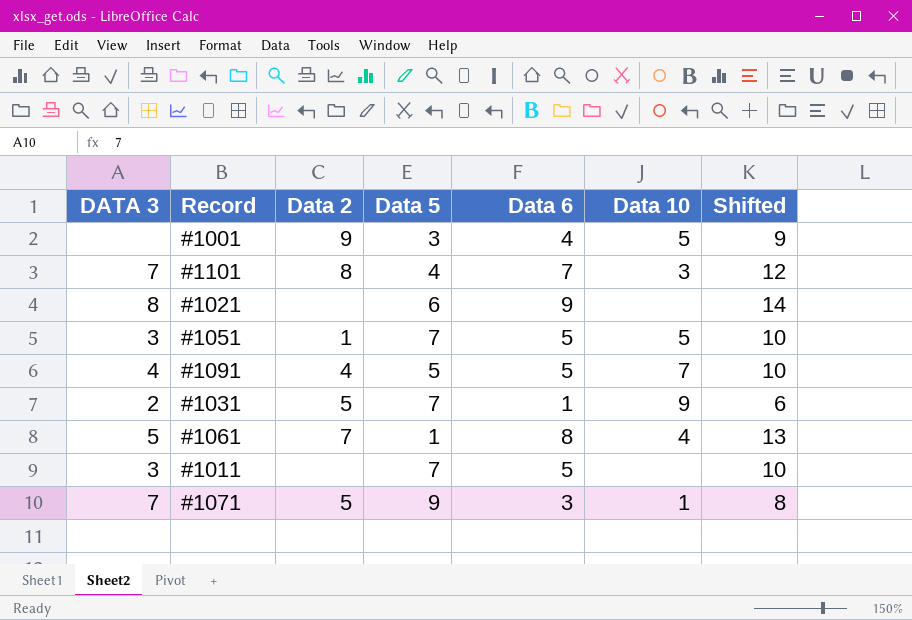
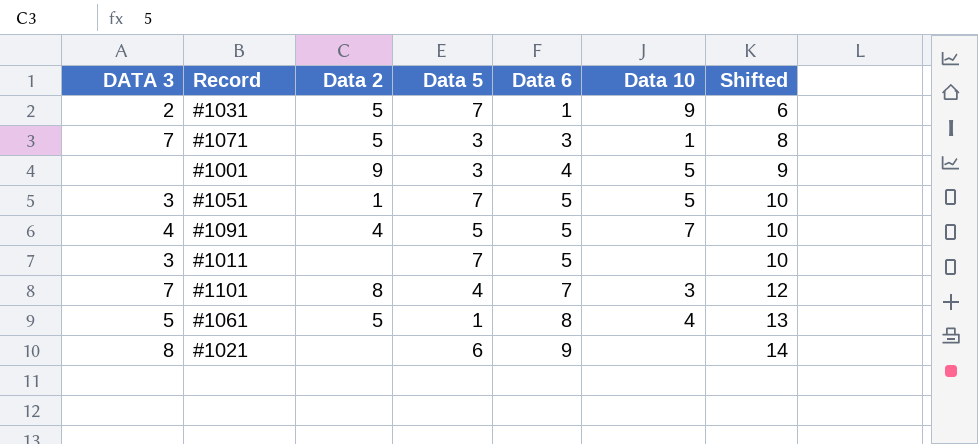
row order: none -> Data 6 ascending
#1071 | Data 5: 9 -> 3
#1061 | Data 2: 7 -> 5

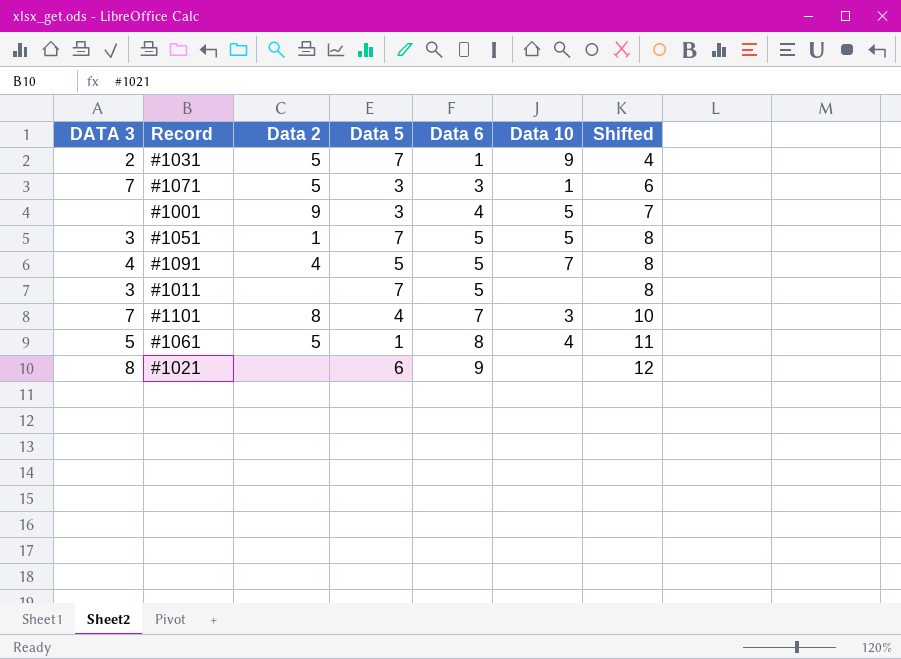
column Shifted | formula: [Data 6] + 5 -> [Data 6] + 3

